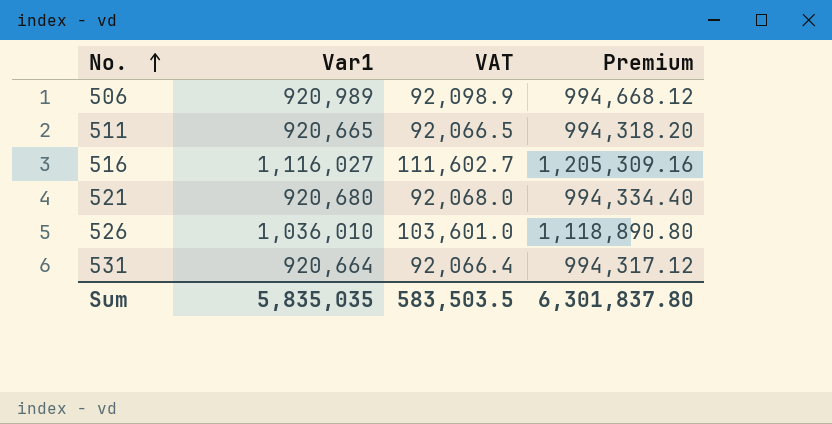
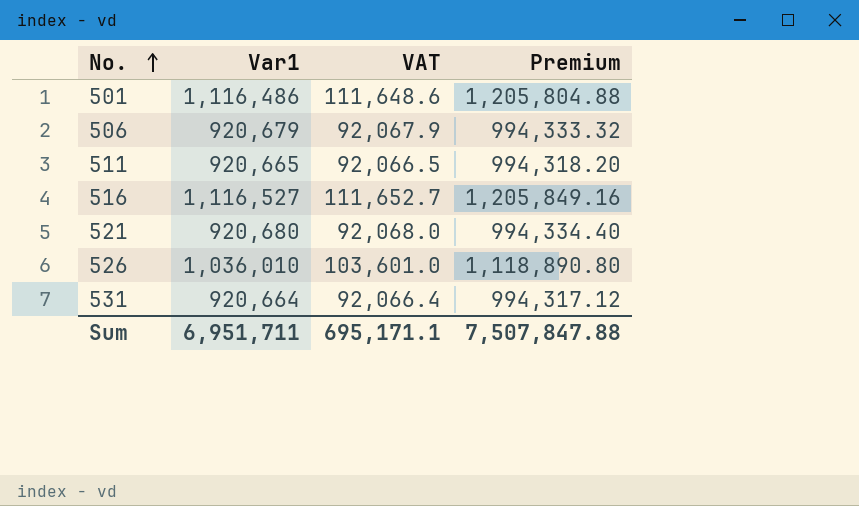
row 501: none -> 1,116,486 | 111,648.6 | 1,205,804.88
506 | Var1: 920,989 -> 920,679
506 | VAT: 92,098.9 -> 92,067.9
506 | Premium: 994,668.12 -> 994,333.32
516 | Var1: 1,116,027 -> 1,116,527
516 | VAT: 111,602.7 -> 111,652.7
516 | Premium: 1,205,309.16 -> 1,205,849.16
Sum | Var1: 5,835,035 -> 6,951,711
Sum | VAT: 583,503.5 -> 695,171.1
Sum | Premium: 6,301,837.80 -> 7,507,847.88

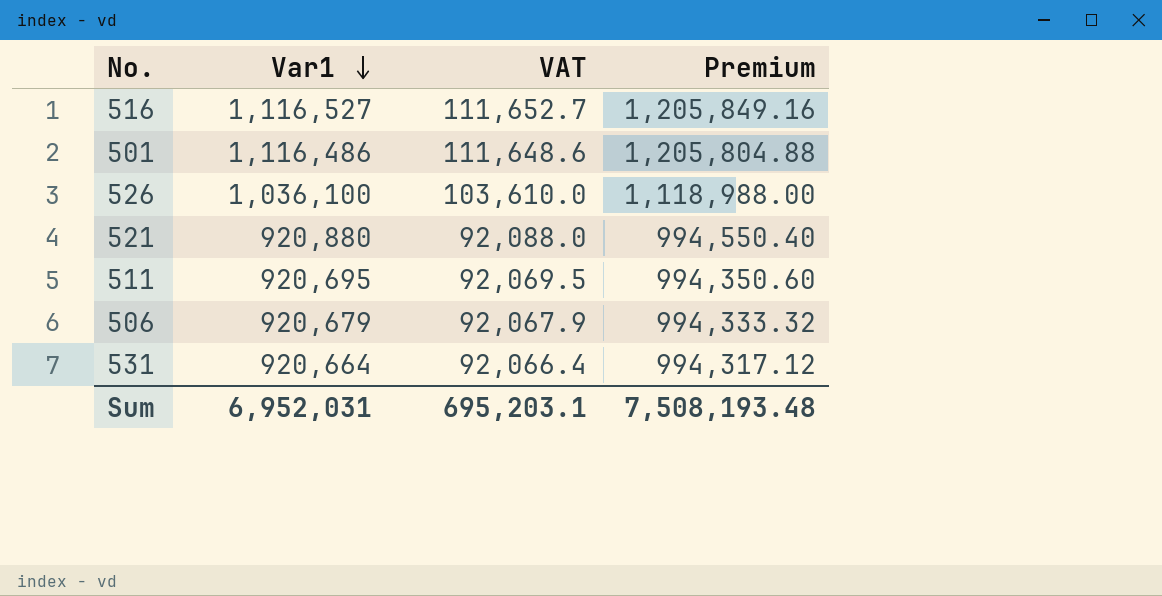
row order: No. ascending -> Var1 descending
526 | Var1: 1,036,010 -> 1,036,100
526 | VAT: 103,601.0 -> 103,610.0
526 | Premium: 1,118,890.80 -> 1,118,988.00
521 | Var1: 920,680 -> 920,880
521 | VAT: 92,068.0 -> 92,088.0
521 | Premium: 994,334.40 -> 994,550.40
511 | Var1: 920,665 -> 920,695
511 | VAT: 92,066.5 -> 92,069.5
511 | Premium: 994,318.20 -> 994,350.60
Sum | Var1: 6,951,711 -> 6,952,031
Sum | VAT: 695,171.1 -> 695,203.1
Sum | Premium: 7,507,847.88 -> 7,508,193.48

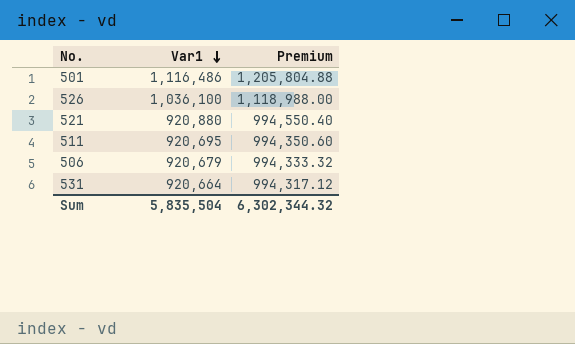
column VAT | formula: [Var1] * 0.1 -> none
row 516: 1,116,527 | 111,652.7 | 1,205,849.16 -> none
Sum | Var1: 6,952,031 -> 5,835,504
Sum | Premium: 7,508,193.48 -> 6,302,344.32

